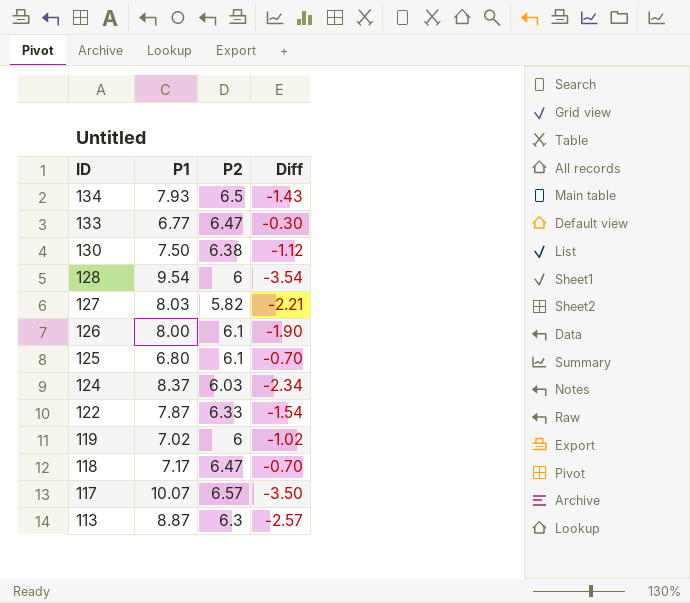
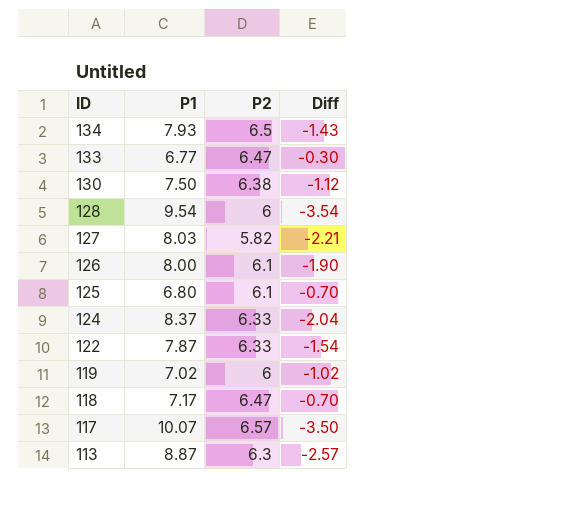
124 | P2: 6.03 -> 6.33
124 | Diff: -2.34 -> -2.04

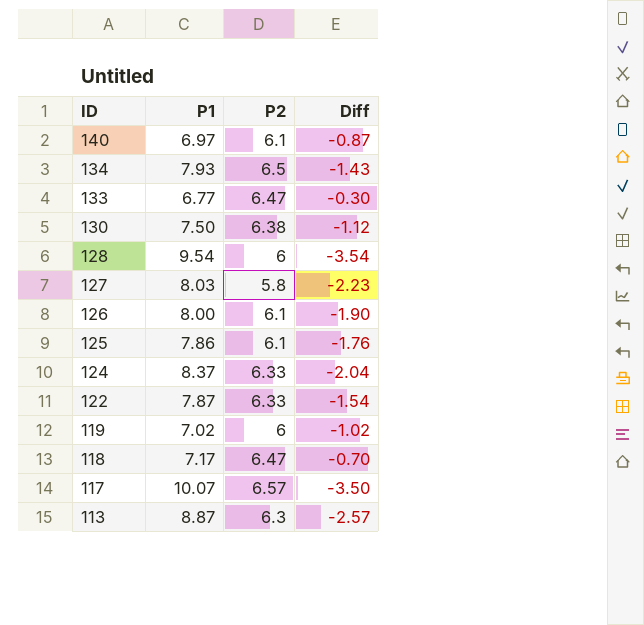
row 140: none -> 6.97 | 6.1 | -0.87
127 | P2: 5.82 -> 5.8
127 | Diff: -2.21 -> -2.23
125 | P1: 6.80 -> 7.86
125 | Diff: -0.70 -> -1.76

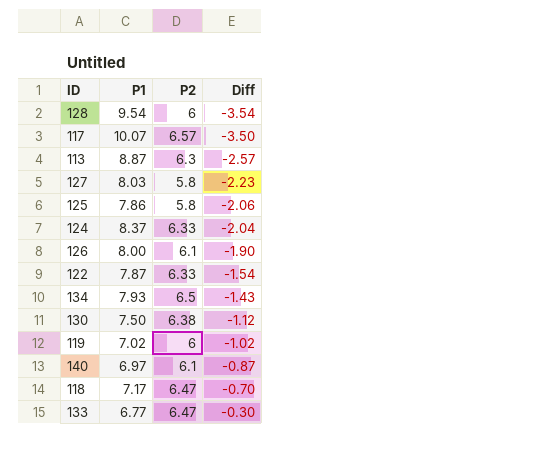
row order: ID descending -> Diff ascending
125 | P2: 6.1 -> 5.8
125 | Diff: -1.76 -> -2.06

